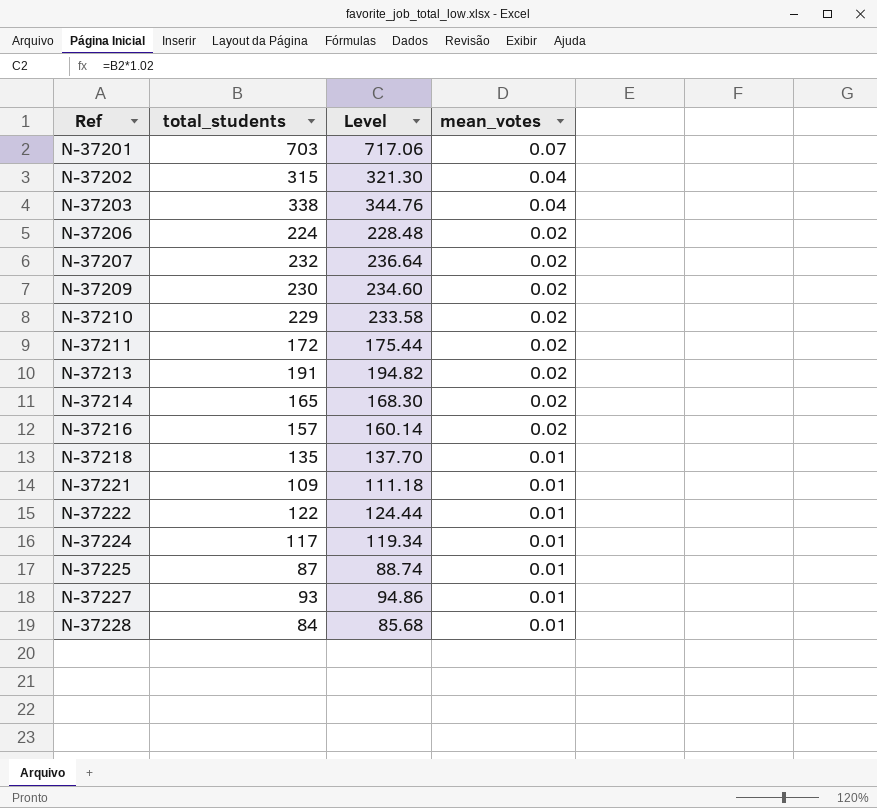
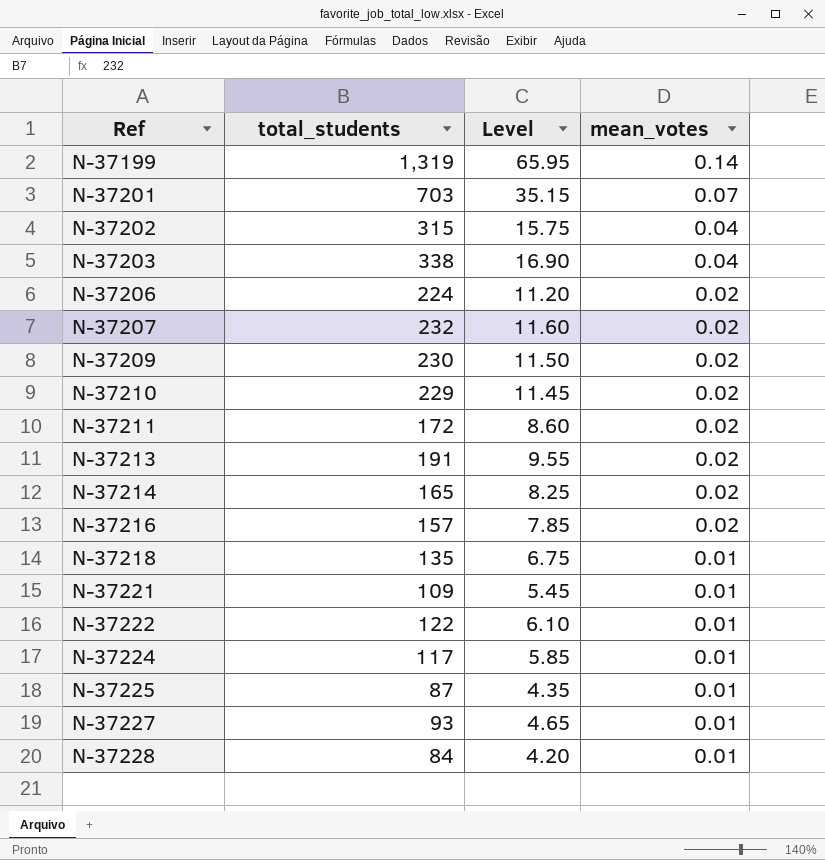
column Level | formula: [total_students] * 1.02 -> [total_students] * 0.05
row N-37199: none -> 1,319 | 65.95 | 0.14

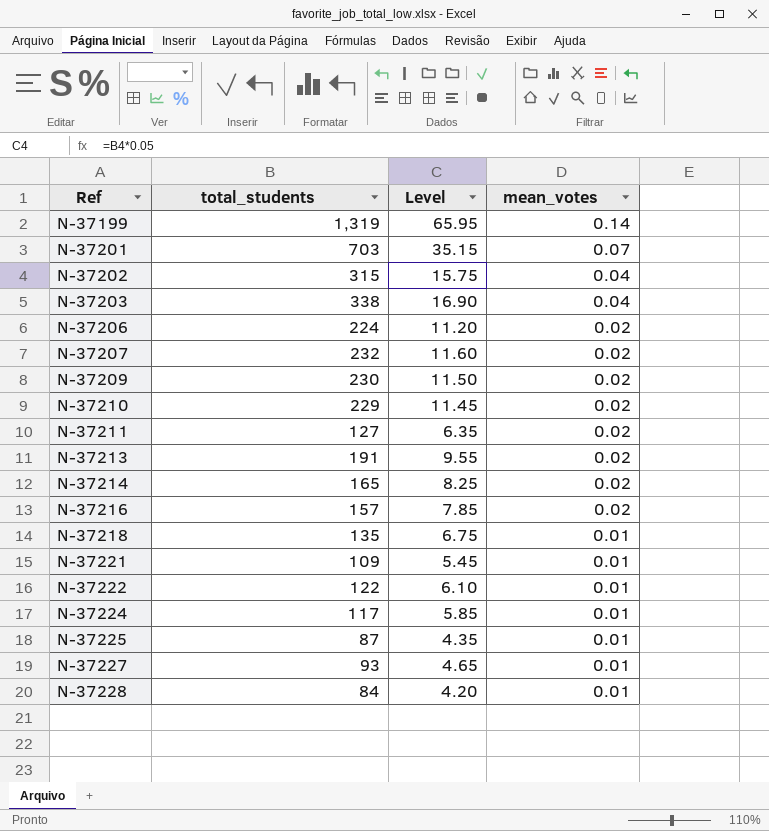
N-37211 | total_students: 172 -> 127
N-37211 | Level: 8.60 -> 6.35

